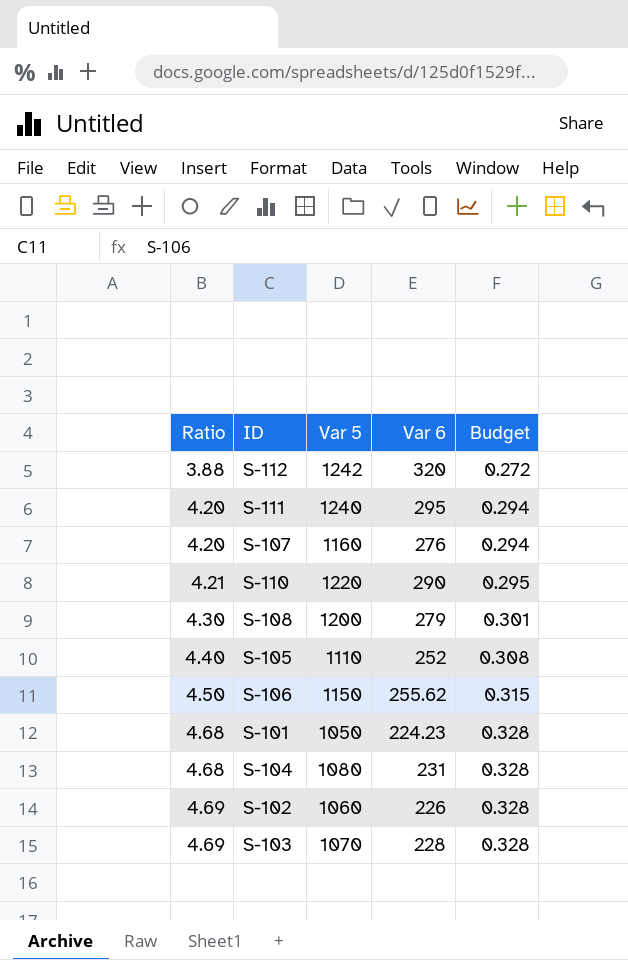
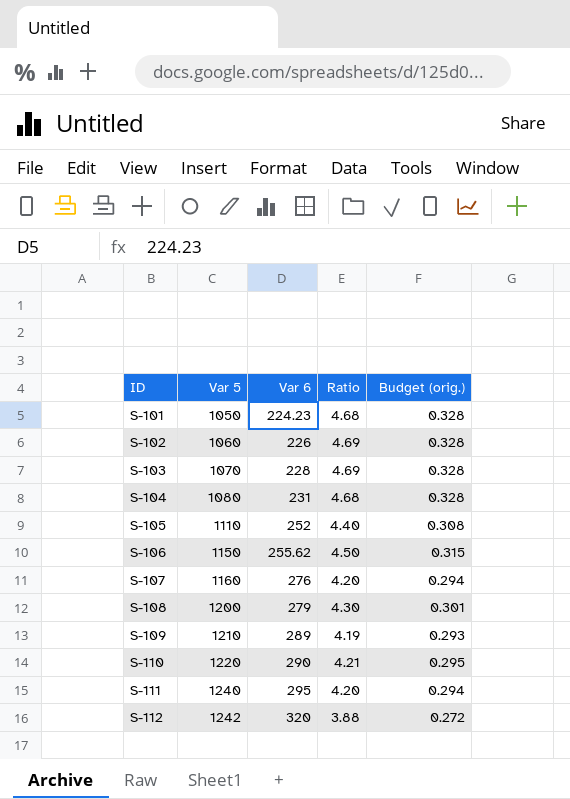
row order: Ratio ascending -> ID ascending
column Ratio | position: 1 -> 4
column name: Budget -> Budget (orig.)
row S-109: none -> 1210 | 289 | 4.19 | 0.293

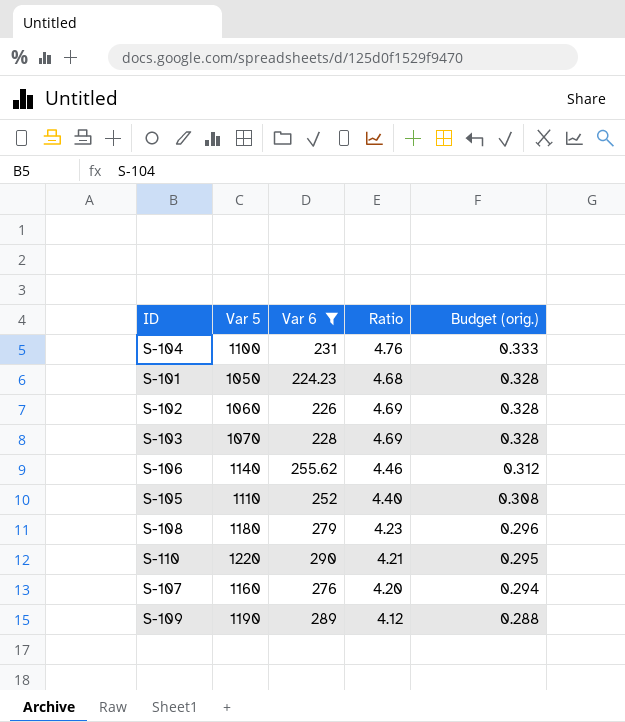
filter: none -> Var 6 <= 290
row order: ID ascending -> Budget (orig.) descending
S-104 | Var 5: 1080 -> 1100
S-104 | Ratio: 4.68 -> 4.76
S-104 | Budget (orig.): 0.328 -> 0.333
S-106 | Var 5: 1150 -> 1140
S-106 | Ratio: 4.50 -> 4.46
S-106 | Budget (orig.): 0.315 -> 0.312
S-108 | Var 5: 1200 -> 1180
S-108 | Ratio: 4.30 -> 4.23
S-108 | Budget (orig.): 0.301 -> 0.296
S-109 | Var 5: 1210 -> 1190
S-109 | Ratio: 4.19 -> 4.12
S-109 | Budget (orig.): 0.293 -> 0.288

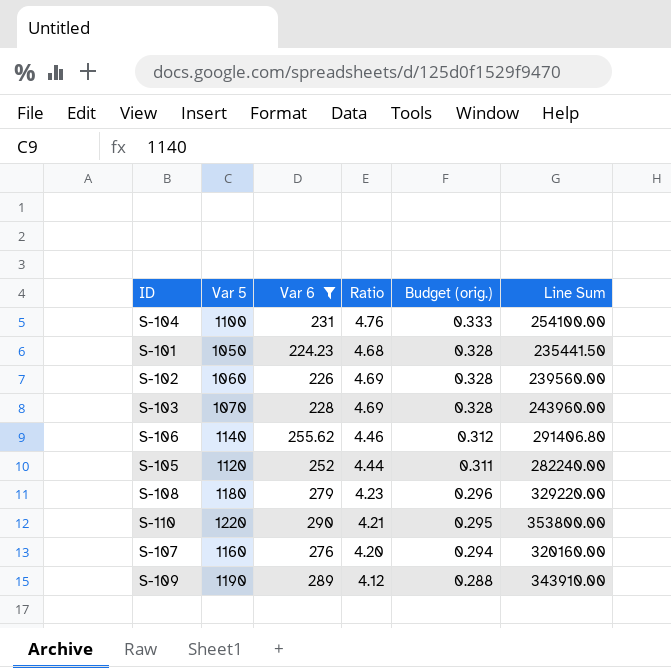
column Line Sum | formula: none -> [Var 5] * [Var 6]
S-105 | Var 5: 1110 -> 1120
S-105 | Ratio: 4.40 -> 4.44
S-105 | Budget (orig.): 0.308 -> 0.311

